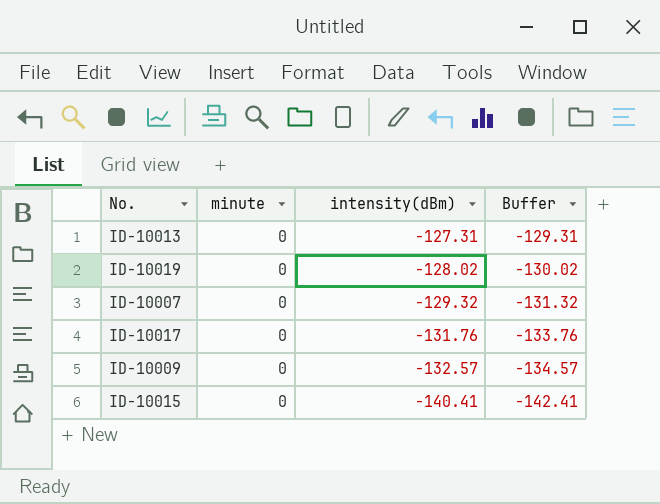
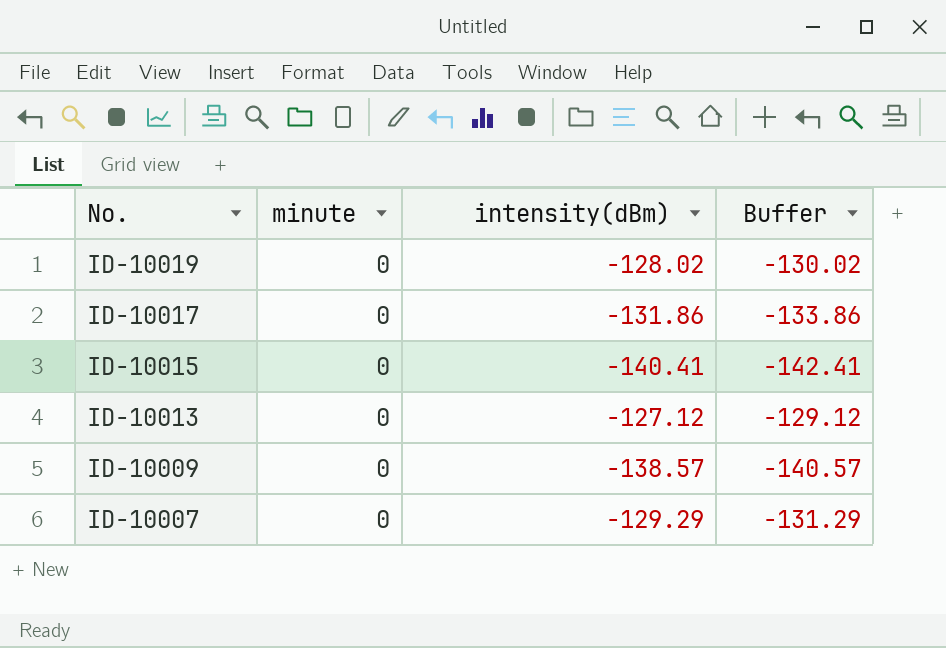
row order: intensity(dBm) descending -> No. descending
ID-10017 | intensity(dBm): -131.76 -> -131.86
ID-10017 | Buffer: -133.76 -> -133.86
ID-10013 | intensity(dBm): -127.31 -> -127.12
ID-10013 | Buffer: -129.31 -> -129.12
ID-10009 | intensity(dBm): -132.57 -> -138.57
ID-10009 | Buffer: -134.57 -> -140.57
ID-10007 | intensity(dBm): -129.32 -> -129.29
ID-10007 | Buffer: -131.32 -> -131.29

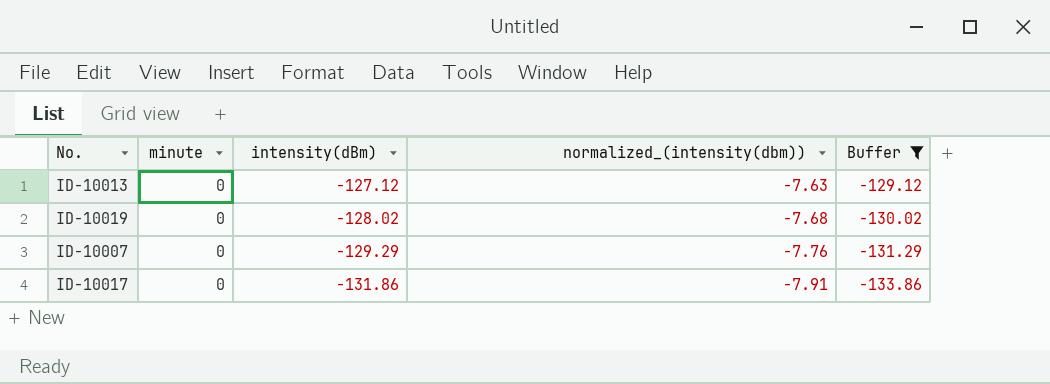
filter: none -> Buffer >= -133.86
row order: No. descending -> intensity(dBm) descending
column normalized_(intensity(dbm)) | formula: none -> [intensity(dBm)] * 0.06

